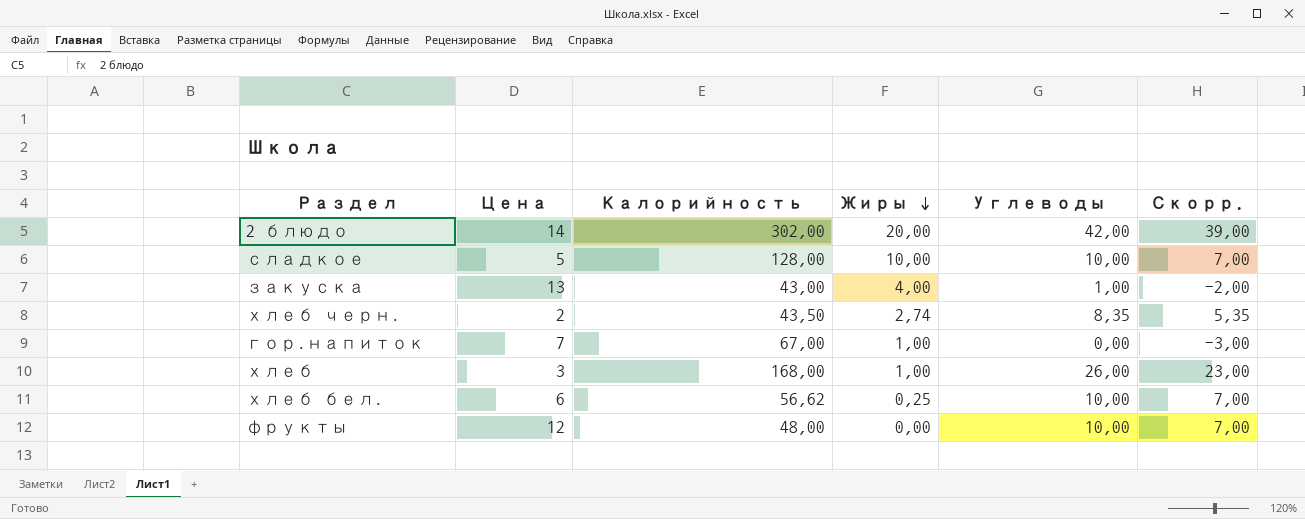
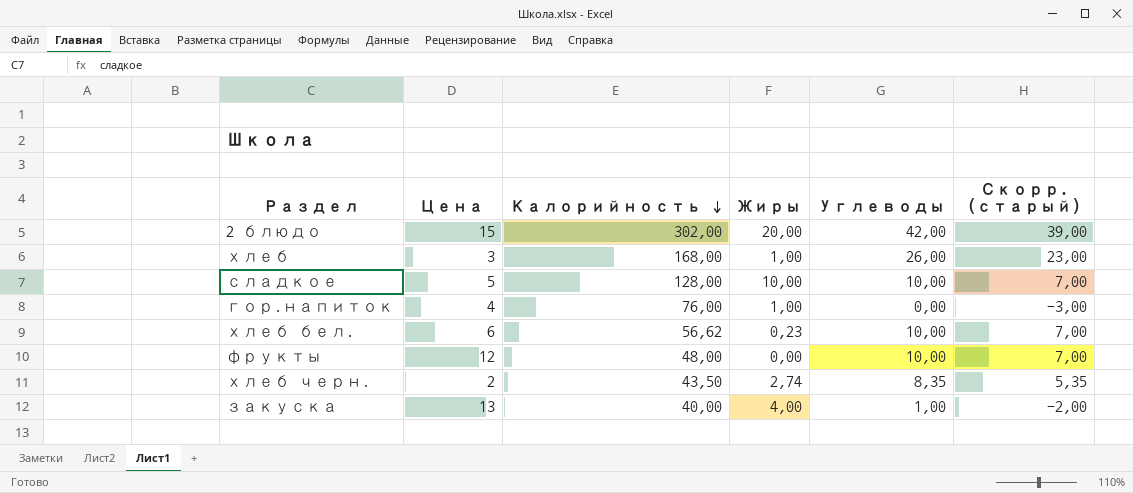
row order: Жиры descending -> Калорийность descending
column name: Скорр. -> Скорр. (старый)
2 блюдо | Цена: 14 -> 15
гор.напиток | Цена: 7 -> 4
гор.напиток | Калорийность: 67,00 -> 76,00
хлеб бел. | Жиры: 0,25 -> 0,23
закуска | Калорийность: 43,00 -> 40,00

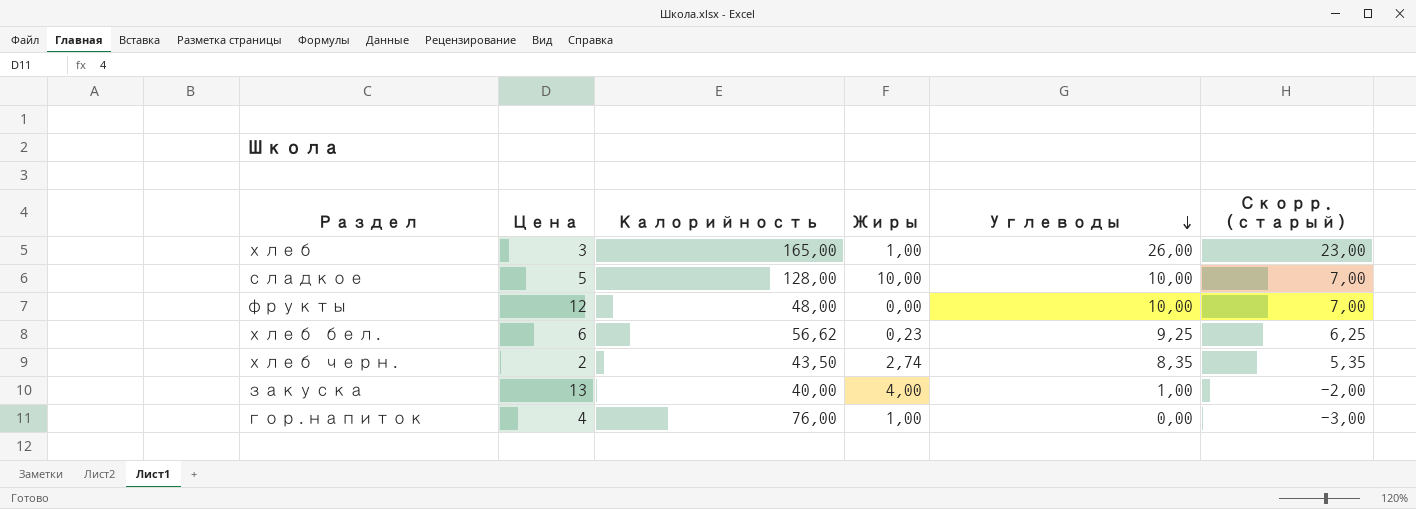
row order: Калорийность descending -> Углеводы descending
row 2 блюдо: 15 | 302,00 | 20,00 | 42,00 | 39,00 -> none
хлеб | Калорийность: 168,00 -> 165,00
хлеб бел. | Углеводы: 10,00 -> 9,25
хлеб бел. | Скорр. (старый): 7,00 -> 6,25

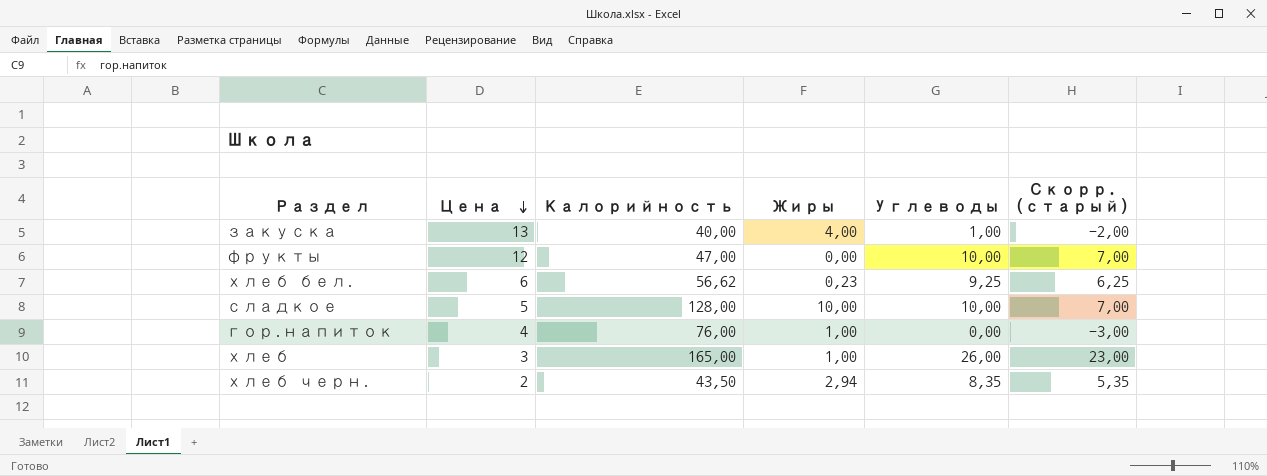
row order: Углеводы descending -> Цена descending
фрукты | Калорийность: 48,00 -> 47,00
хлеб черн. | Жиры: 2,74 -> 2,94

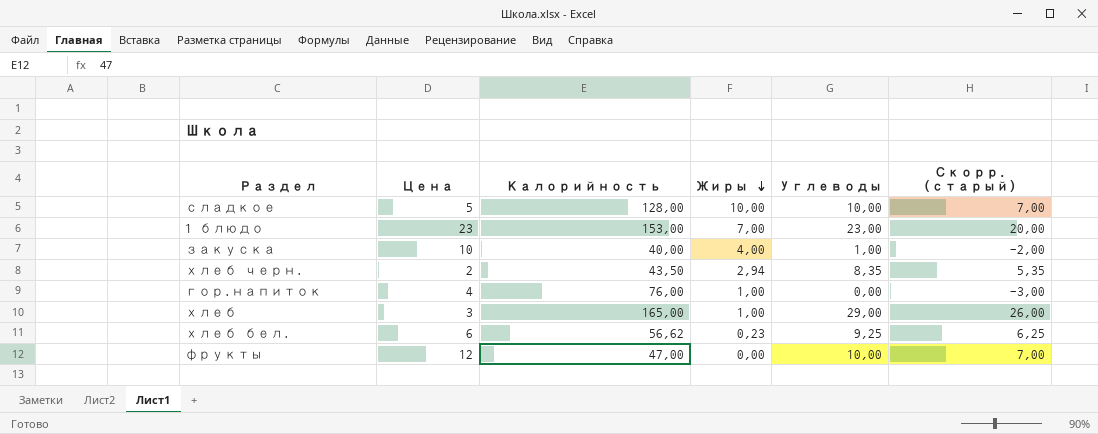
row order: Цена descending -> Жиры descending
row 1 блюдо: none -> 23 | 153,00 | 7,00 | 23,00 | 20,00
закуска | Цена: 13 -> 10
хлеб | Углеводы: 26,00 -> 29,00
хлеб | Скорр. (старый): 23,00 -> 26,00

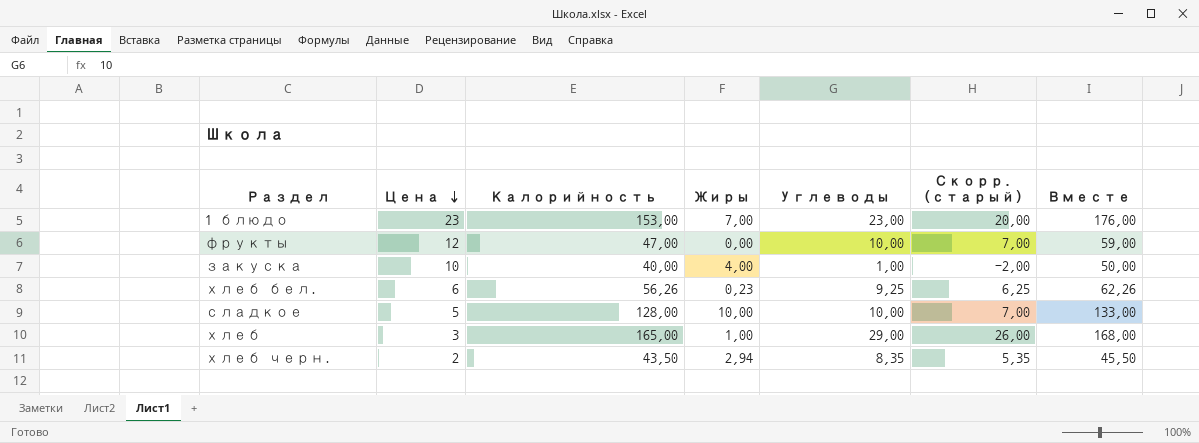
row order: Жиры descending -> Цена descending
column Вместе | formula: none -> [Цена] + [Калорийность]
row гор.напиток: 4 | 76,00 | 1,00 | 0,00 | -3,00 -> none
хлеб бел. | Калорийность: 56,62 -> 56,26

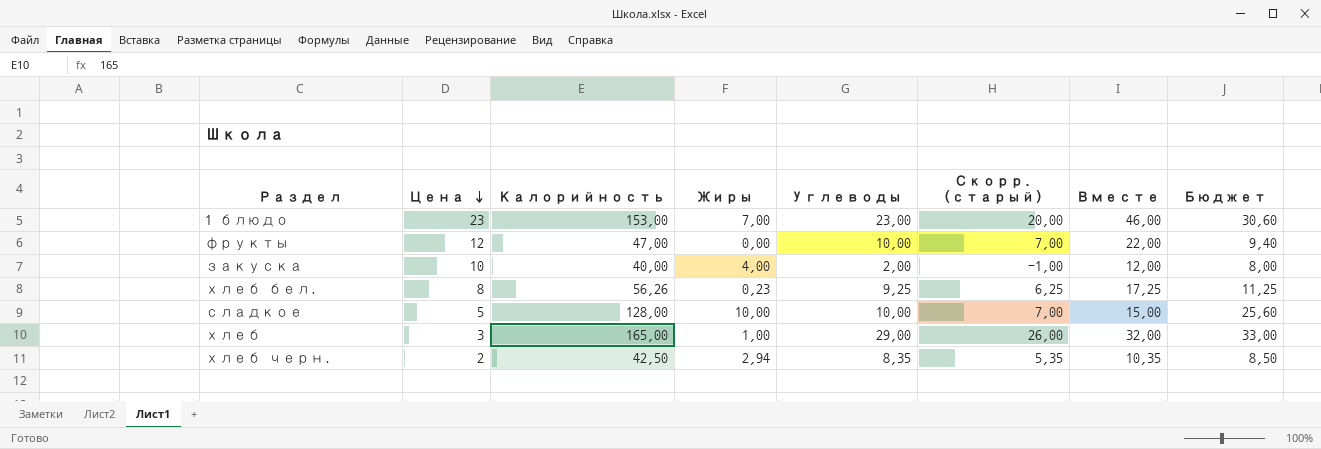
column Вместе | formula: [Цена] + [Калорийность] -> [Цена] + [Углеводы]
column Бюджет | formula: none -> [Калорийность] * 0,2
закуска | Углеводы: 1,00 -> 2,00
закуска | Скорр. (старый): -2,00 -> -1,00
хлеб бел. | Цена: 6 -> 8
хлеб черн. | Калорийность: 43,50 -> 42,50

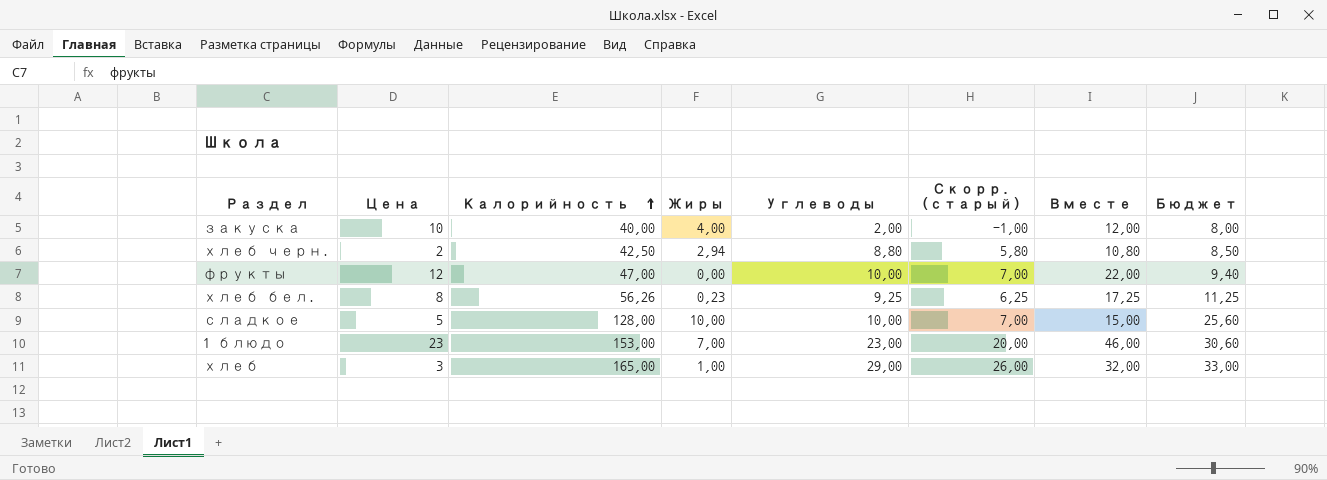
row order: Цена descending -> Калорийность ascending
хлеб черн. | Углеводы: 8,35 -> 8,80
хлеб черн. | Скорр. (старый): 5,35 -> 5,80
хлеб черн. | Вместе: 10,35 -> 10,80

